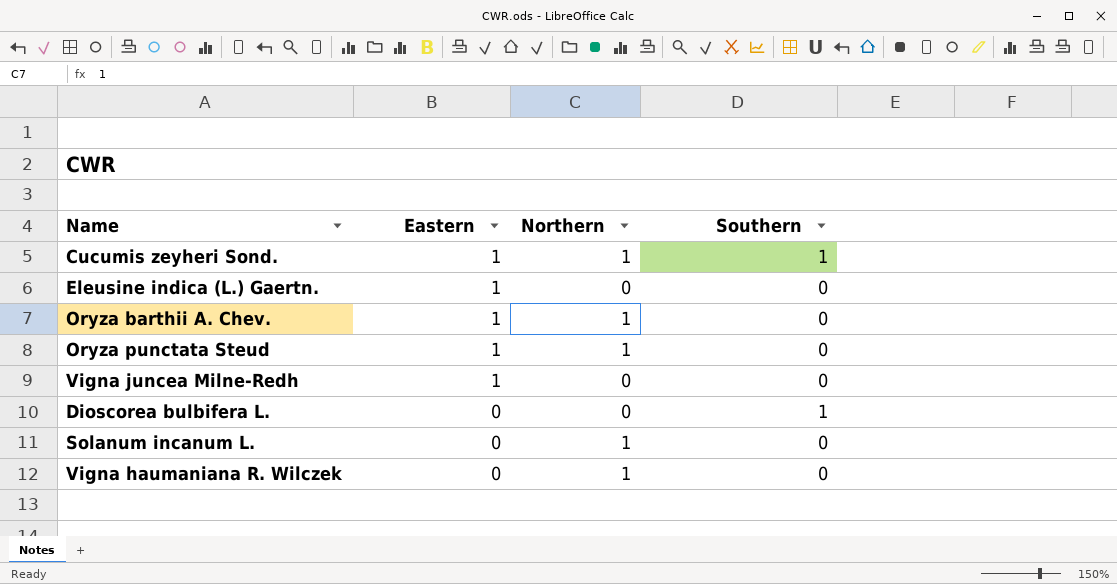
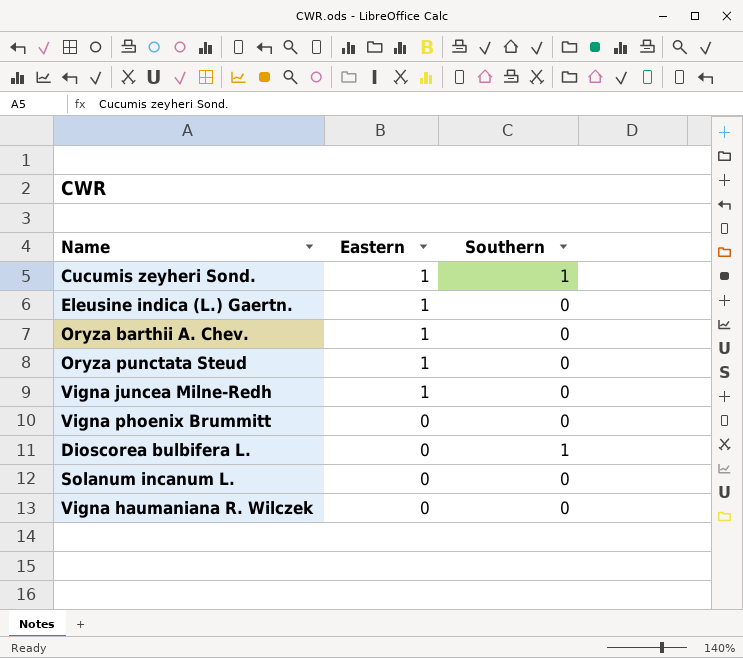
column Northern | position: 3 -> none
row Vigna phoenix Brummitt: none -> 0 | 0

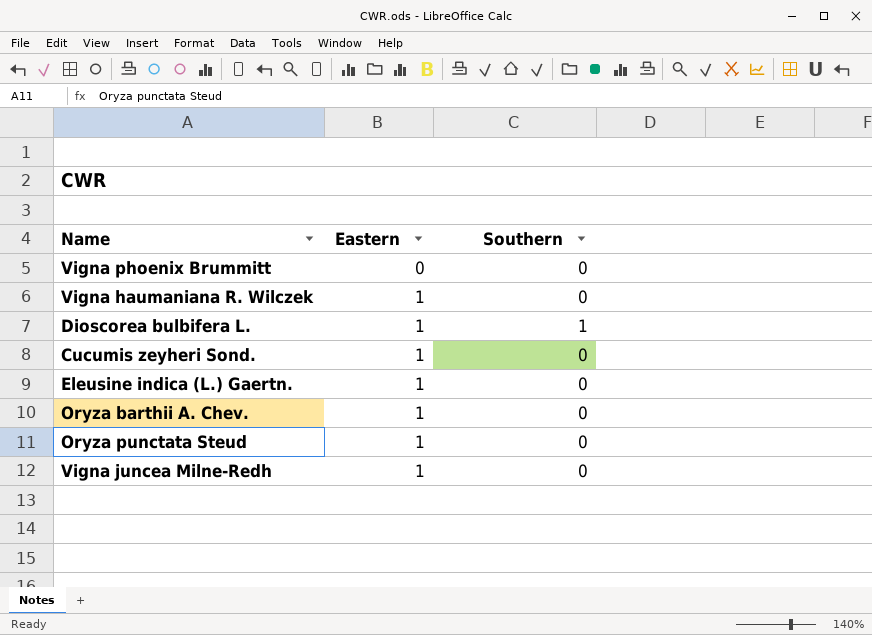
row order: Eastern descending -> Eastern ascending
row Solanum incanum L.: 0 | 0 -> none
Vigna haumaniana R. Wilczek | Eastern: 0 -> 1
Dioscorea bulbifera L. | Eastern: 0 -> 1
Cucumis zeyheri Sond. | Southern: 1 -> 0

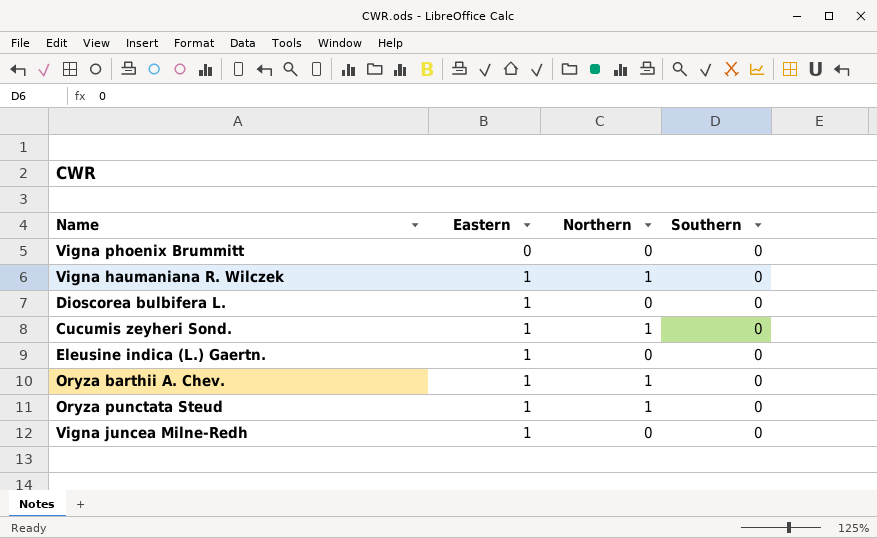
column Northern | position: none -> 3
Dioscorea bulbifera L. | Southern: 1 -> 0

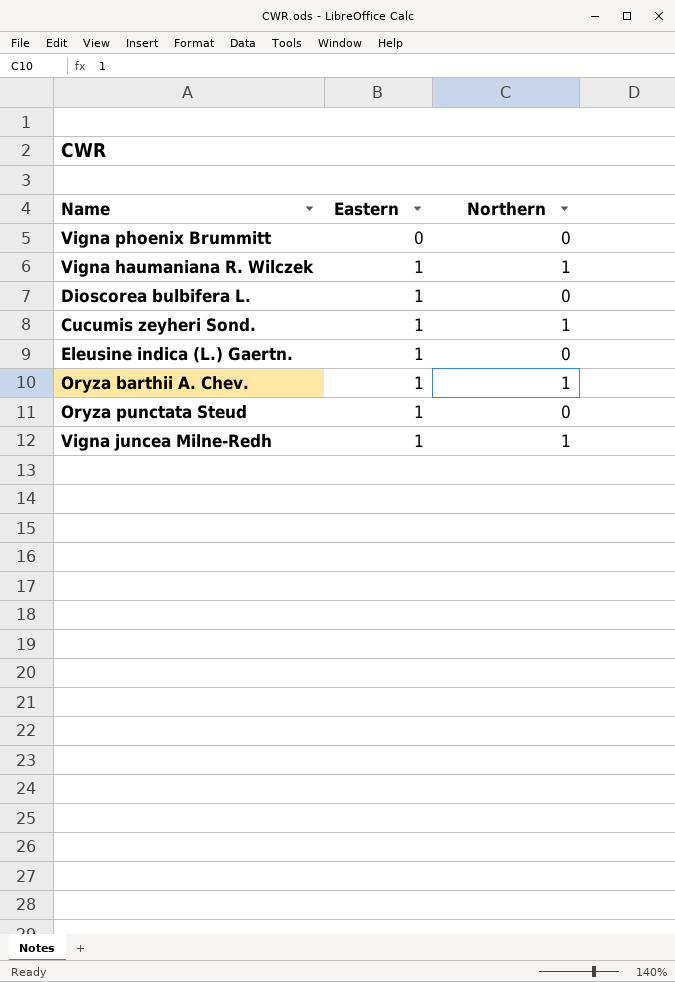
column Southern | position: 4 -> none
Oryza punctata Steud | Northern: 1 -> 0
Vigna juncea Milne-Redh | Northern: 0 -> 1

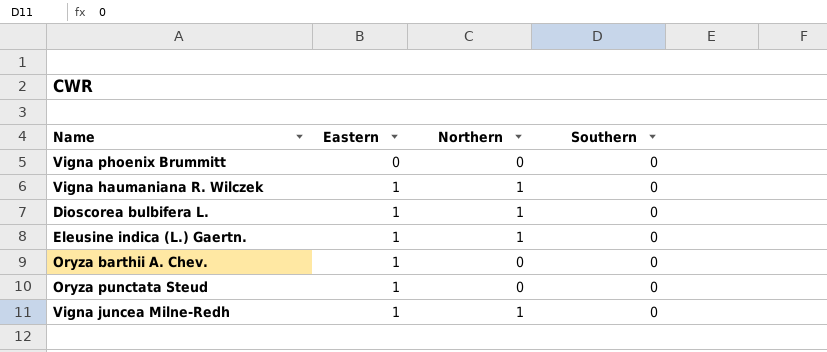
column Southern | position: none -> 4
row Cucumis zeyheri Sond.: 1 | 1 -> none
Dioscorea bulbifera L. | Northern: 0 -> 1
Eleusine indica (L.) Gaertn. | Northern: 0 -> 1
Oryza barthii A. Chev. | Northern: 1 -> 0

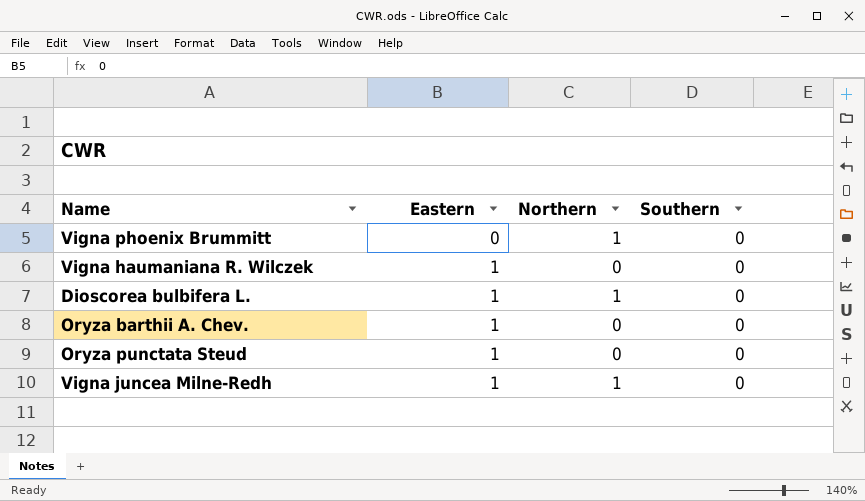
row Eleusine indica (L.) Gaertn.: 1 | 1 | 0 -> none
Vigna phoenix Brummitt | Northern: 0 -> 1
Vigna haumaniana R. Wilczek | Northern: 1 -> 0

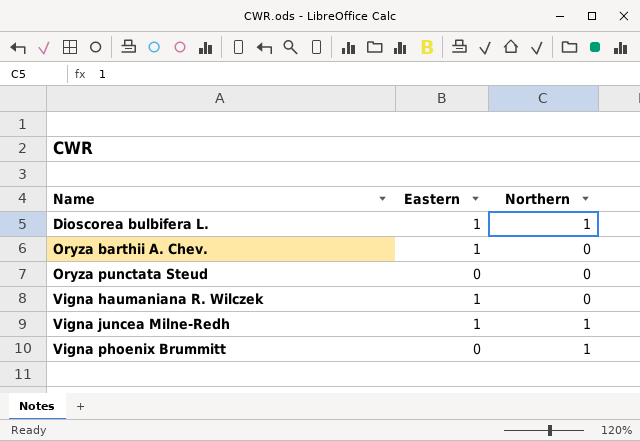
row order: Eastern ascending -> Name ascending
column Southern | position: 4 -> none
Oryza punctata Steud | Eastern: 1 -> 0

